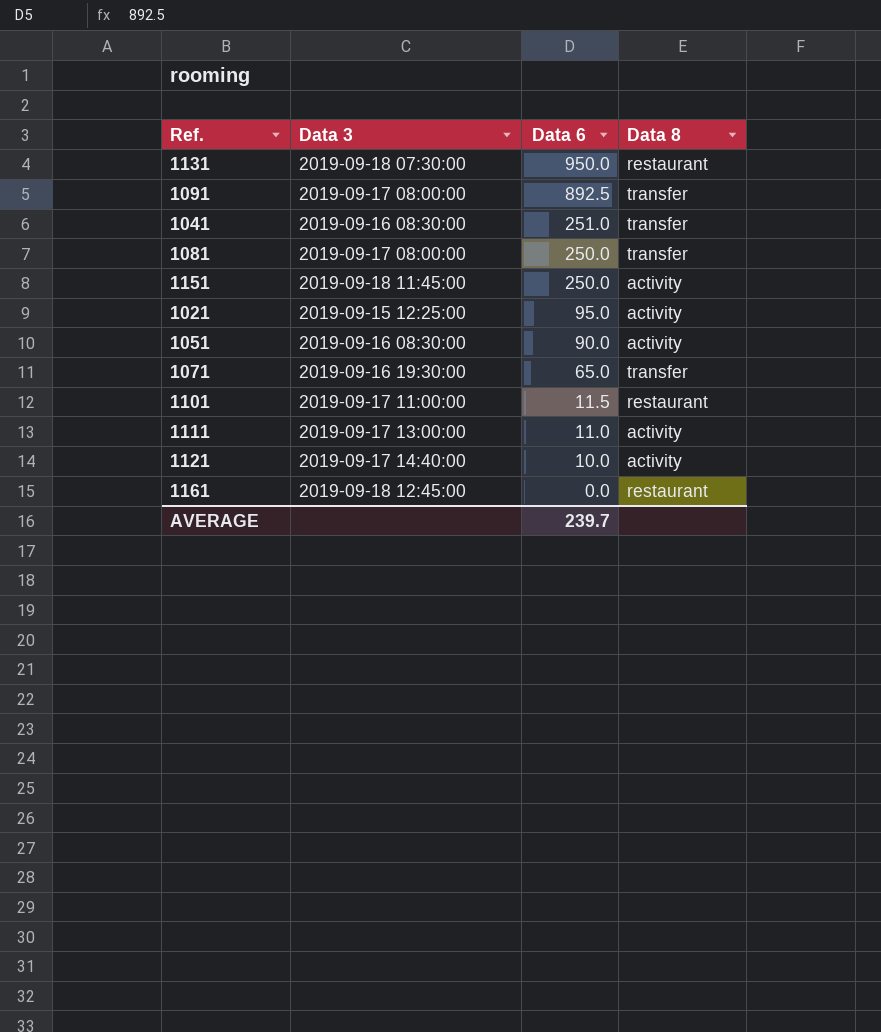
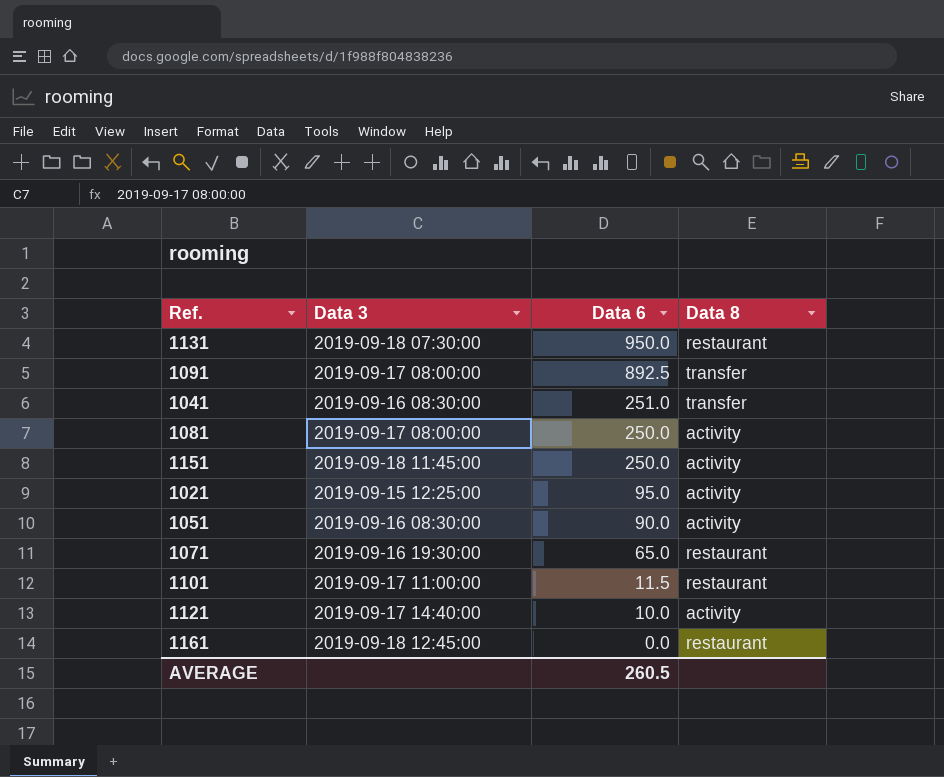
row 1111: 2019-09-17 13:00:00 | 11.0 | activity -> none
1081 | Data 8: transfer -> activity
1071 | Data 8: transfer -> restaurant
AVERAGE | Data 6: 239.7 -> 260.5

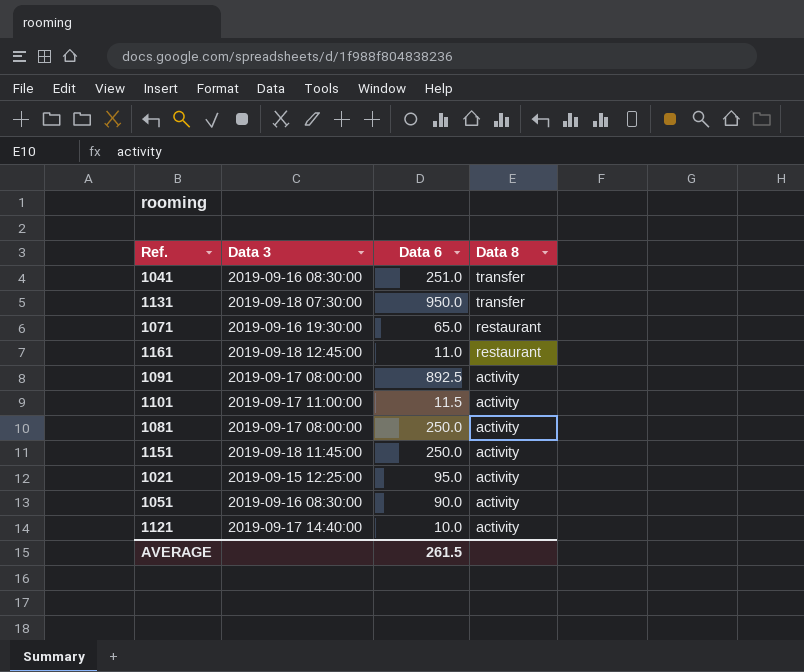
row order: Data 6 descending -> Data 8 descending
1131 | Data 8: restaurant -> transfer
1161 | Data 6: 0.0 -> 11.0
1091 | Data 8: transfer -> activity
1101 | Data 8: restaurant -> activity
AVERAGE | Data 6: 260.5 -> 261.5

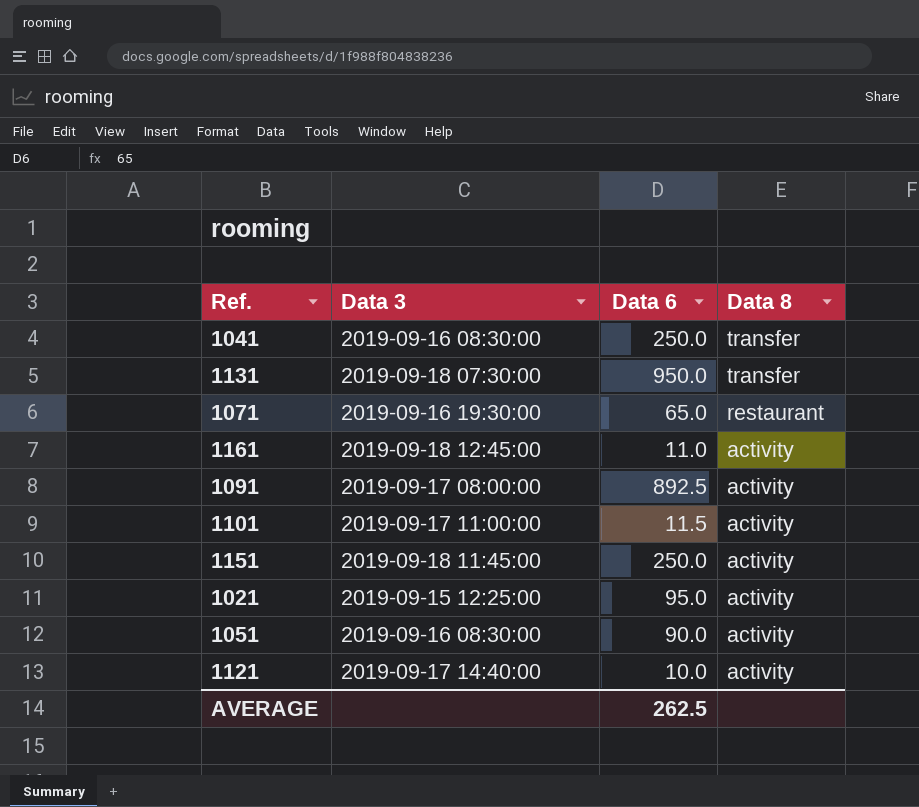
row 1081: 2019-09-17 08:00:00 | 250.0 | activity -> none
1041 | Data 6: 251.0 -> 250.0
1161 | Data 8: restaurant -> activity
AVERAGE | Data 6: 261.5 -> 262.5

